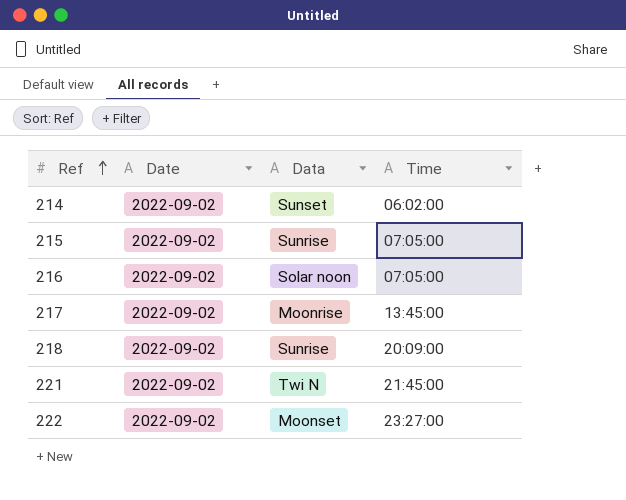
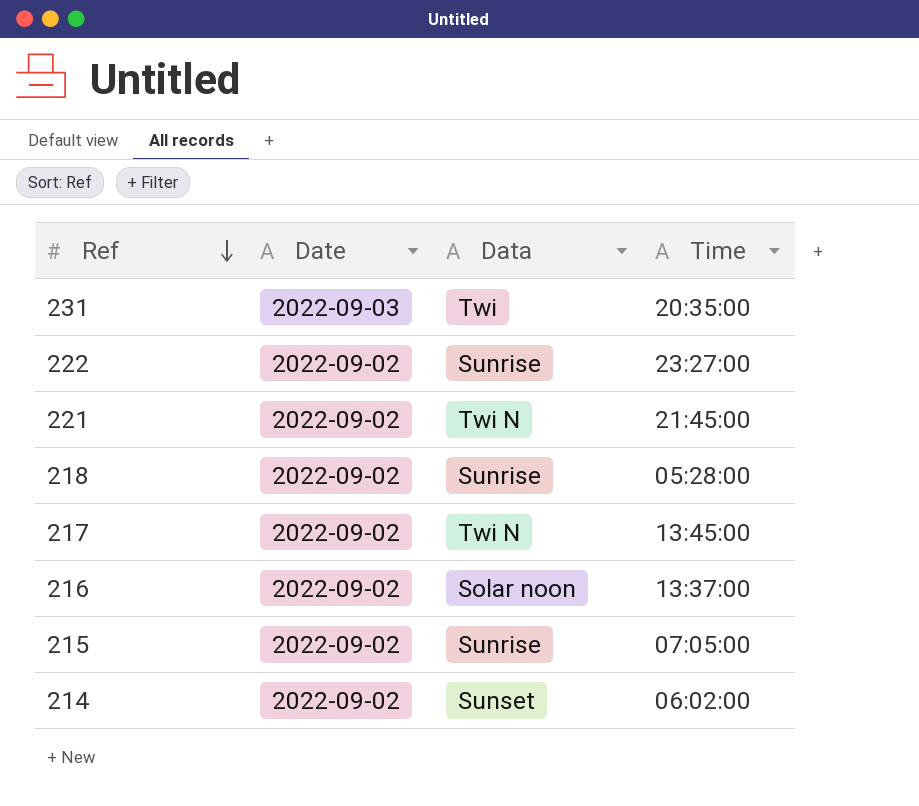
row order: Ref ascending -> Ref descending
row 231: none -> 2022-09-03 | Twi | 20:35:00
222 | Data: Moonset -> Sunrise
218 | Time: 20:09:00 -> 05:28:00
217 | Data: Moonrise -> Twi N
216 | Time: 07:05:00 -> 13:37:00

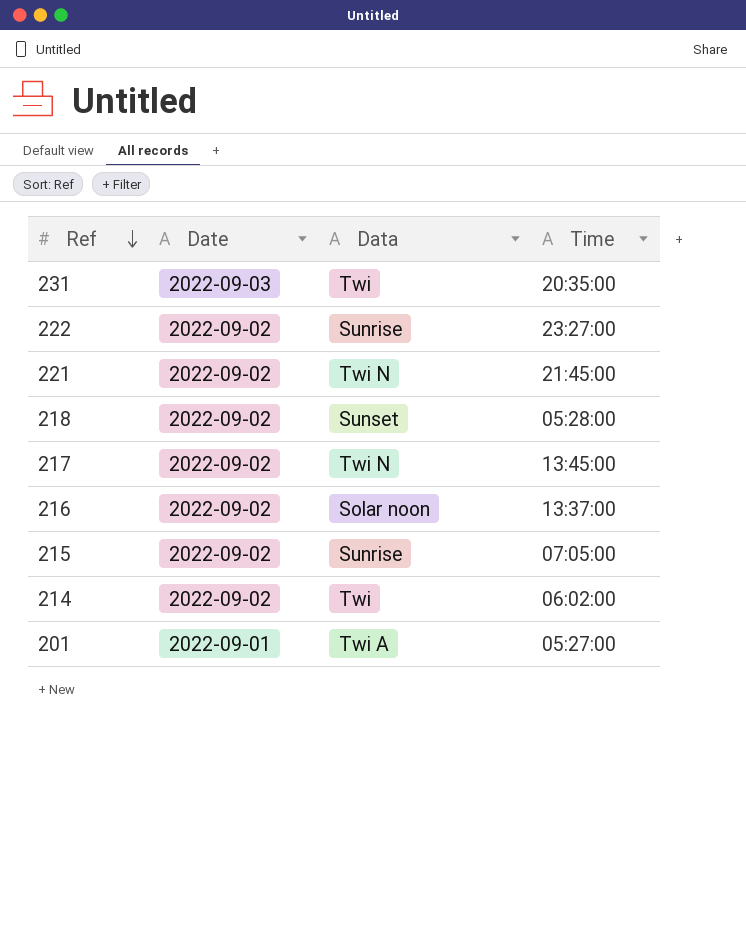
218 | Data: Sunrise -> Sunset
214 | Data: Sunset -> Twi
row 201: none -> 2022-09-01 | Twi A | 05:27:00

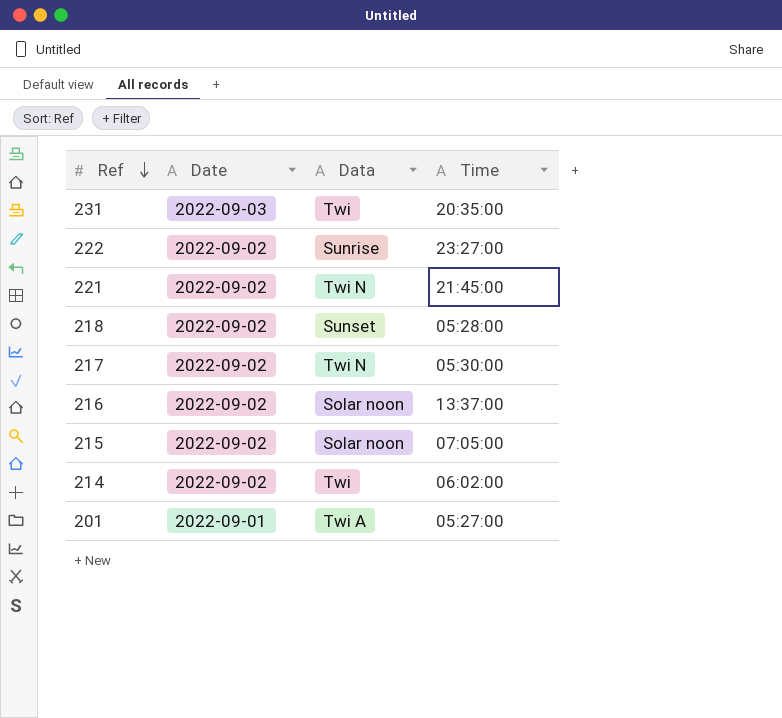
217 | Time: 13:45:00 -> 05:30:00
215 | Data: Sunrise -> Solar noon

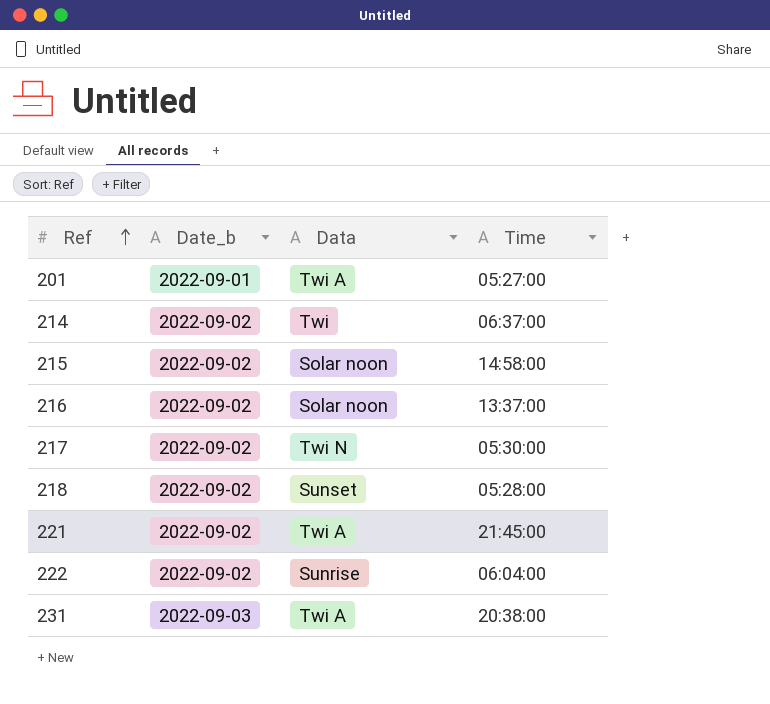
row order: Ref descending -> Ref ascending
column name: Date -> Date_b
214 | Time: 06:02:00 -> 06:37:00
215 | Time: 07:05:00 -> 14:58:00
221 | Data: Twi N -> Twi A
222 | Time: 23:27:00 -> 06:04:00
231 | Data: Twi -> Twi A
231 | Time: 20:35:00 -> 20:38:00

